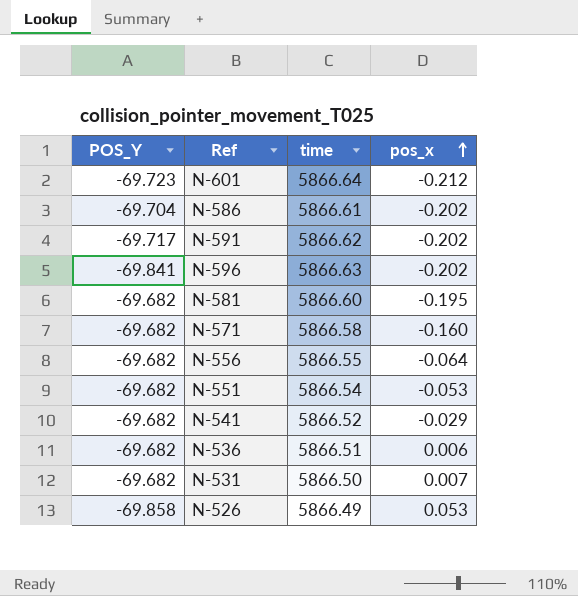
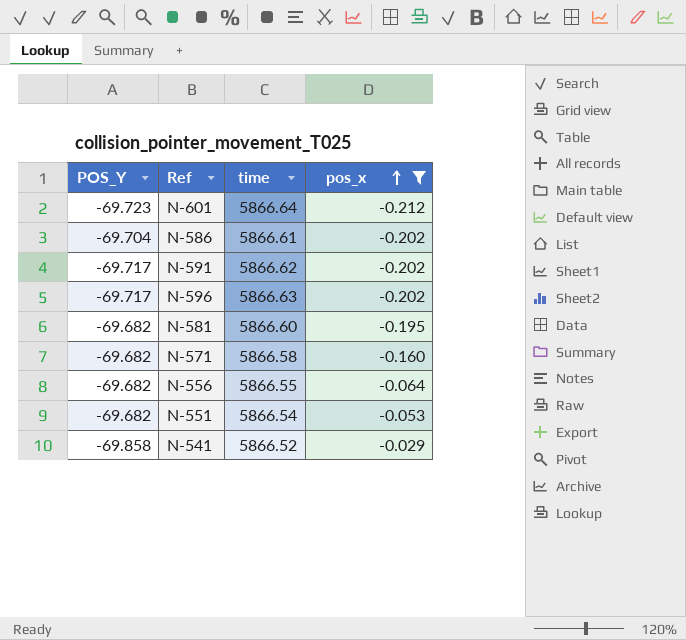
filter: none -> pos_x <= -0.029
N-596 | POS_Y: -69.841 -> -69.717
N-541 | POS_Y: -69.682 -> -69.858

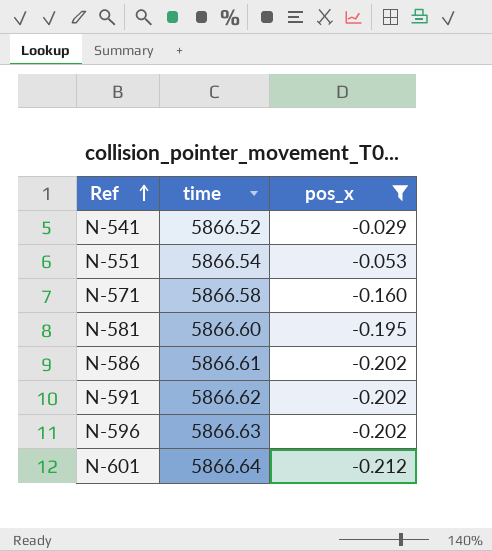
row order: pos_x ascending -> Ref ascending
column POS_Y | position: 1 -> none
row N-556: -69.682 | 5866.55 | -0.064 -> none

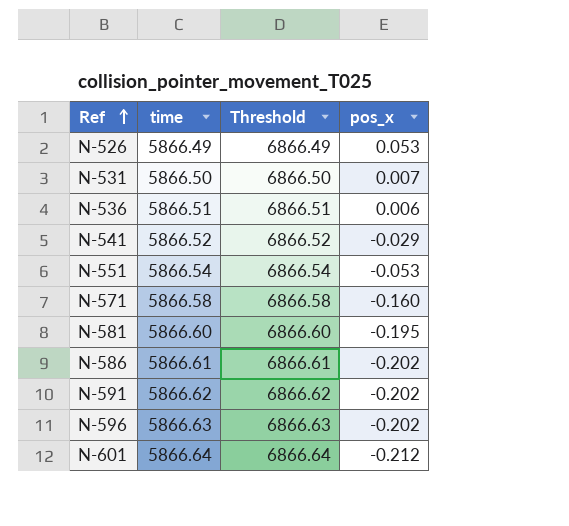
filter: pos_x <= -0.029 -> none
column Threshold | formula: none -> [time] + 1000

